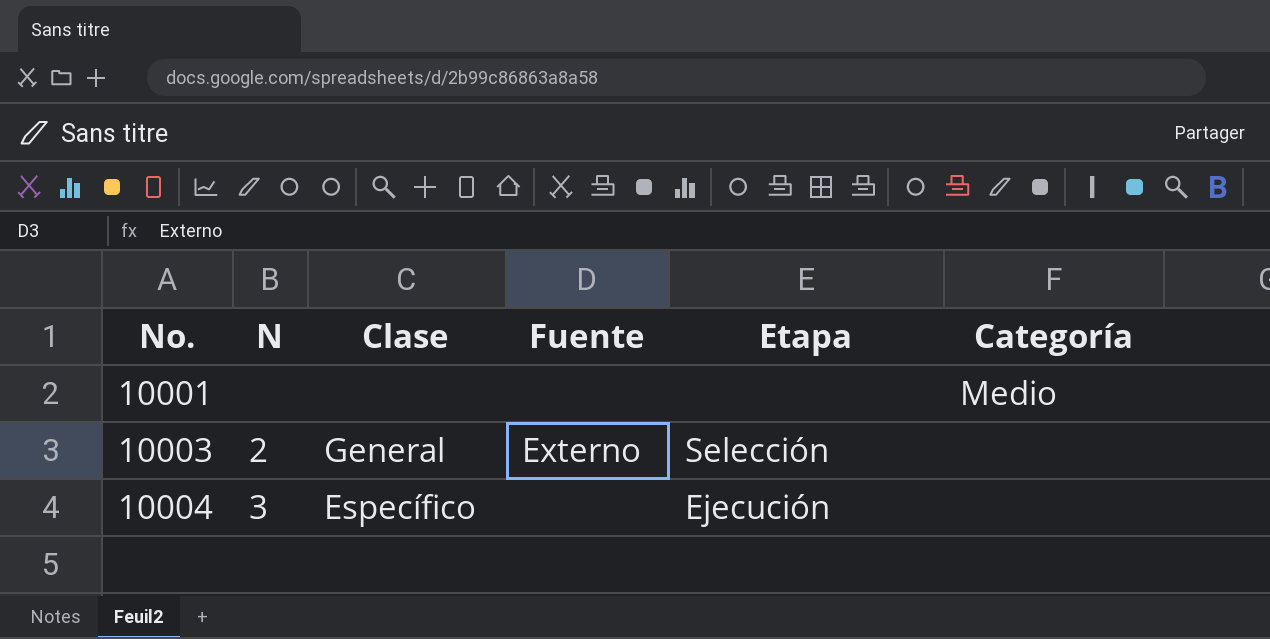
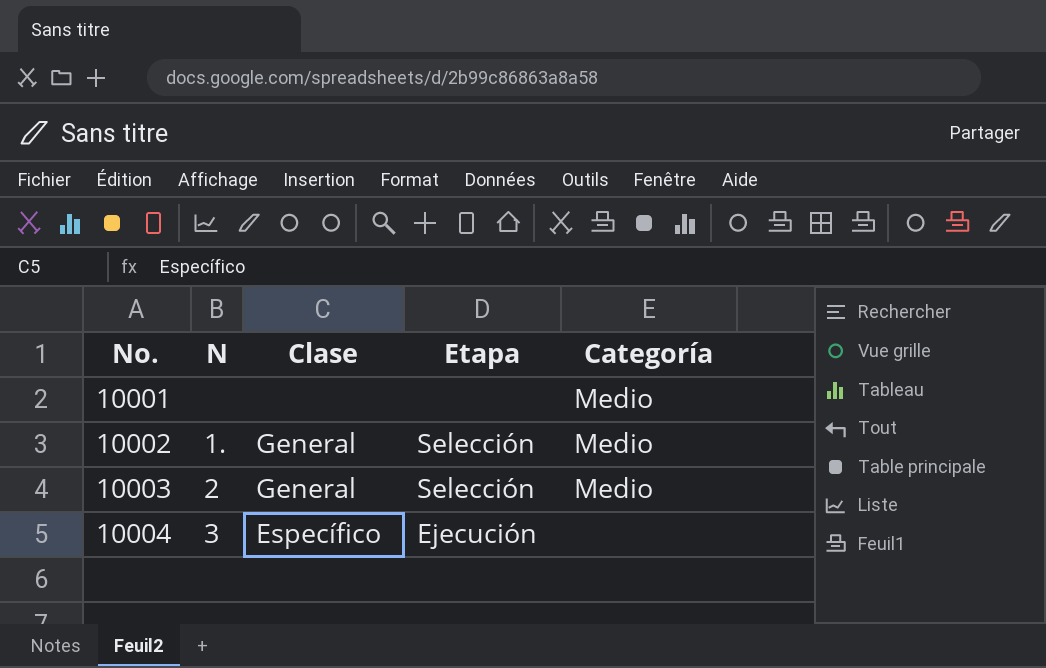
column Fuente | position: 4 -> none
row 10002: none -> 1. | General | Selección | Medio
10003 | Categoría: none -> Medio

